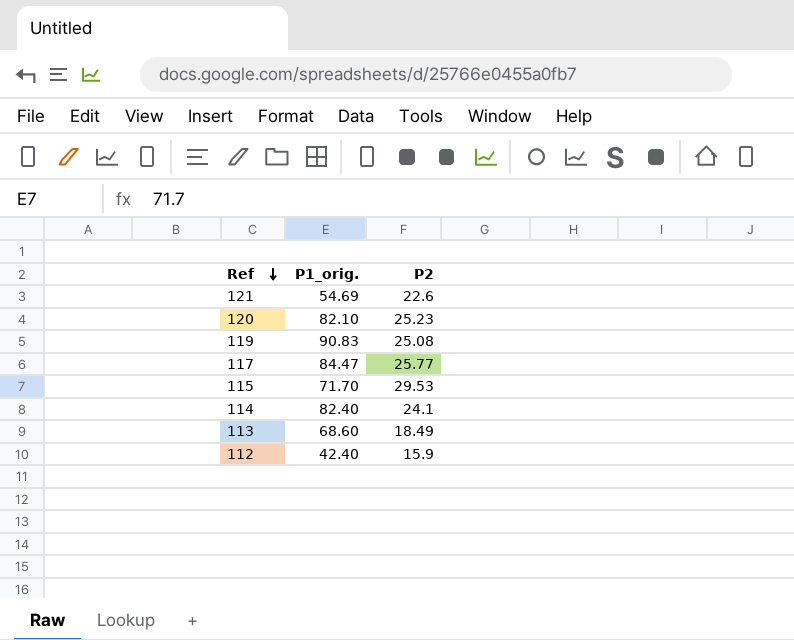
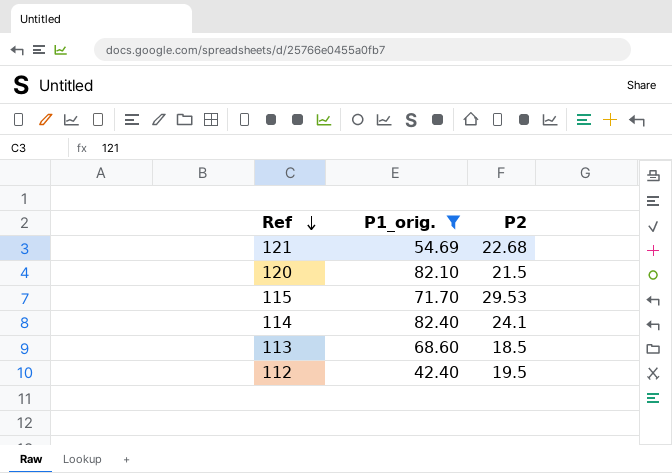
filter: none -> P1_orig. <= 82.40
121 | P2: 22.6 -> 22.68
120 | P2: 25.23 -> 21.5
113 | P2: 18.49 -> 18.5
112 | P2: 15.9 -> 19.5

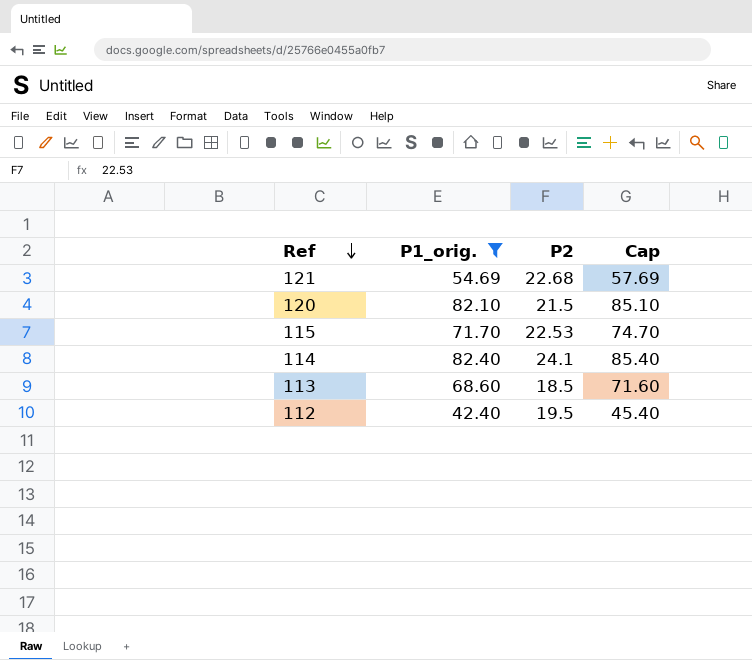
column Cap | formula: none -> [P1_orig.] + 3
115 | P2: 29.53 -> 22.53

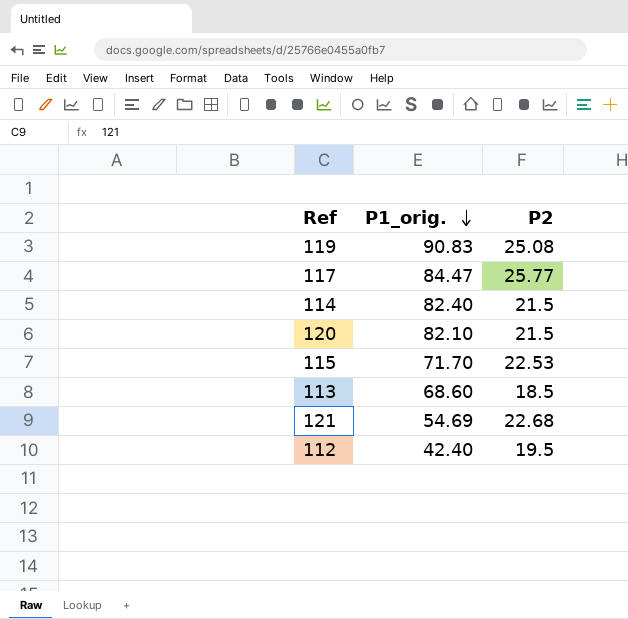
filter: P1_orig. <= 82.40 -> none
row order: Ref descending -> P1_orig. descending
column Cap | formula: [P1_orig.] + 3 -> none
114 | P2: 24.1 -> 21.5

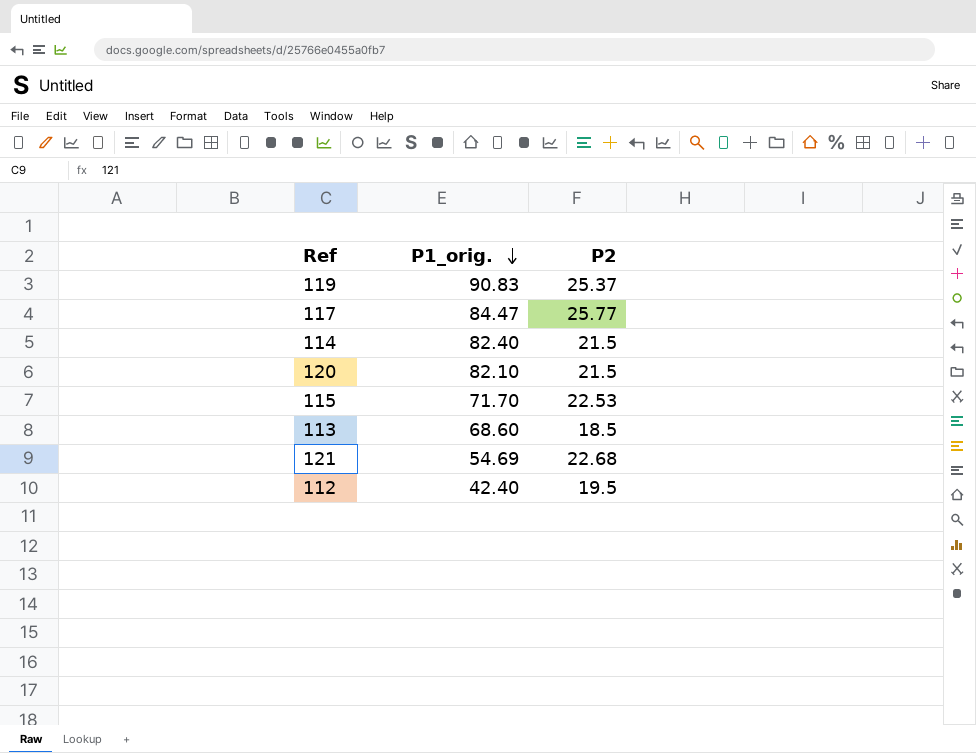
119 | P2: 25.08 -> 25.37

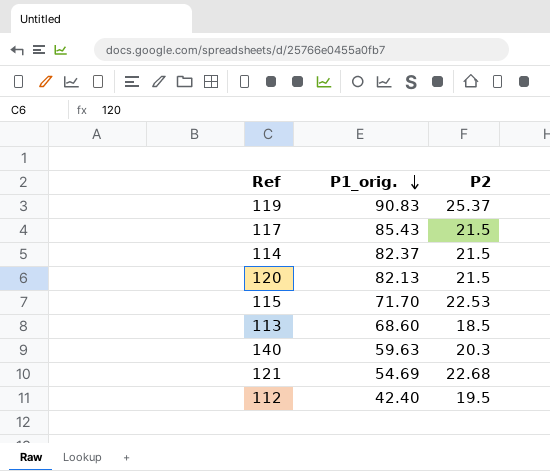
117 | P1_orig.: 84.47 -> 85.43
117 | P2: 25.77 -> 21.5
114 | P1_orig.: 82.40 -> 82.37
120 | P1_orig.: 82.10 -> 82.13
row 140: none -> 59.63 | 20.3

